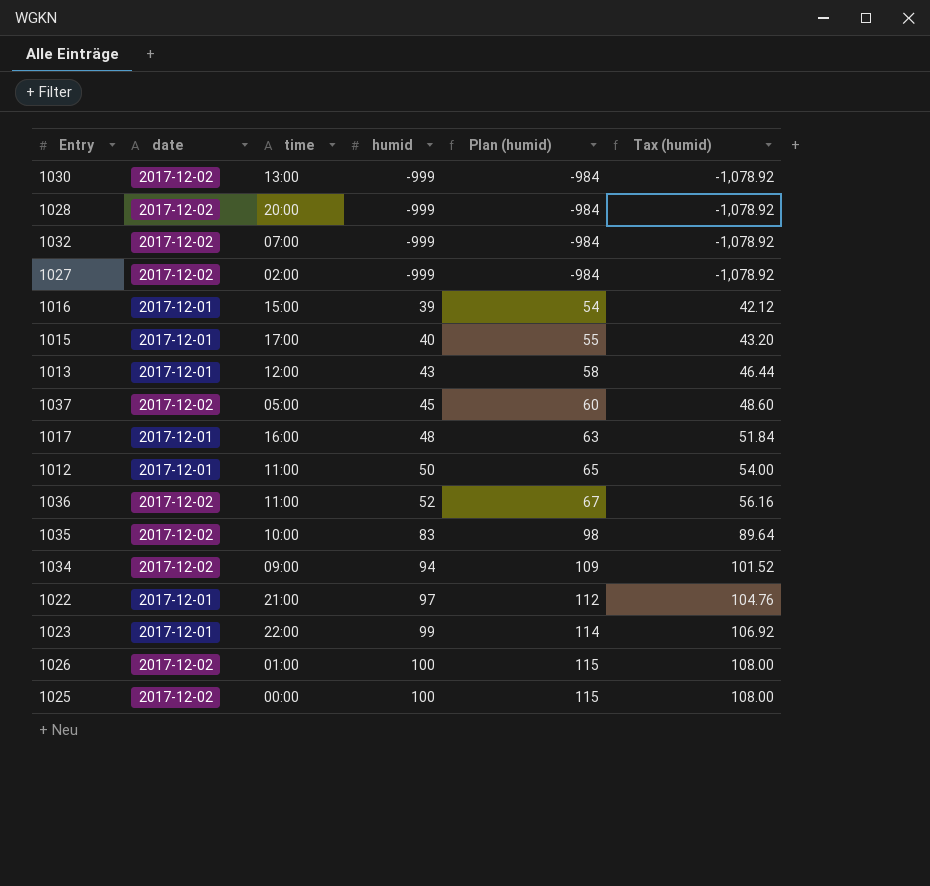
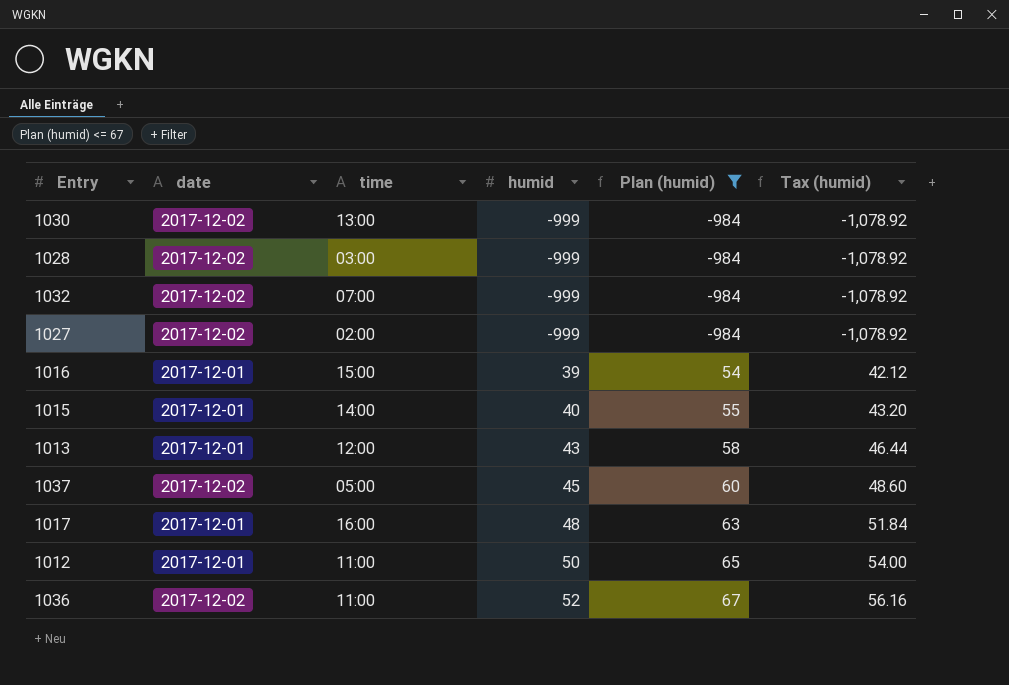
filter: none -> Plan (humid) <= 67
1028 | time: 20:00 -> 03:00
1015 | time: 17:00 -> 14:00

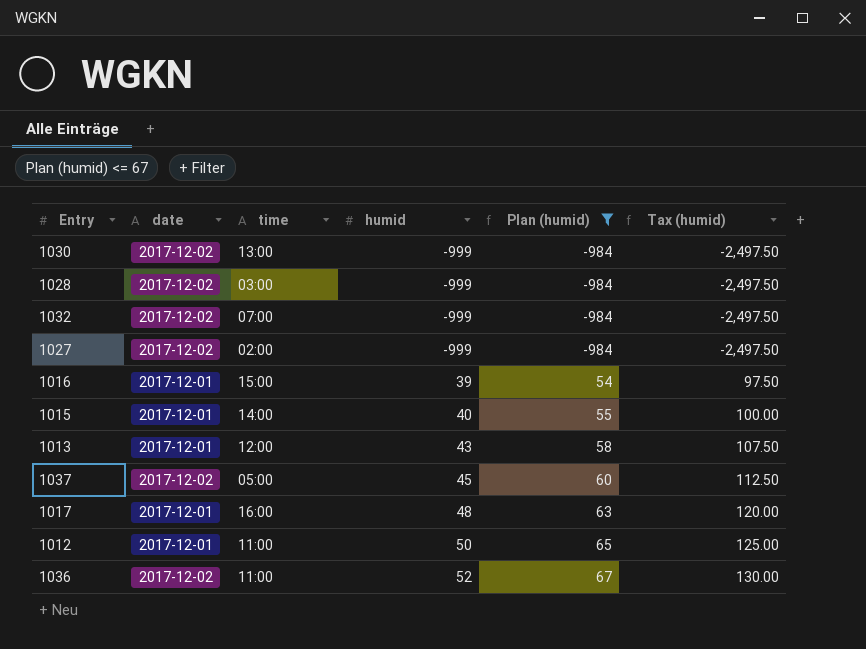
column Tax (humid) | formula: [humid] * 1.08 -> [humid] * 2.5

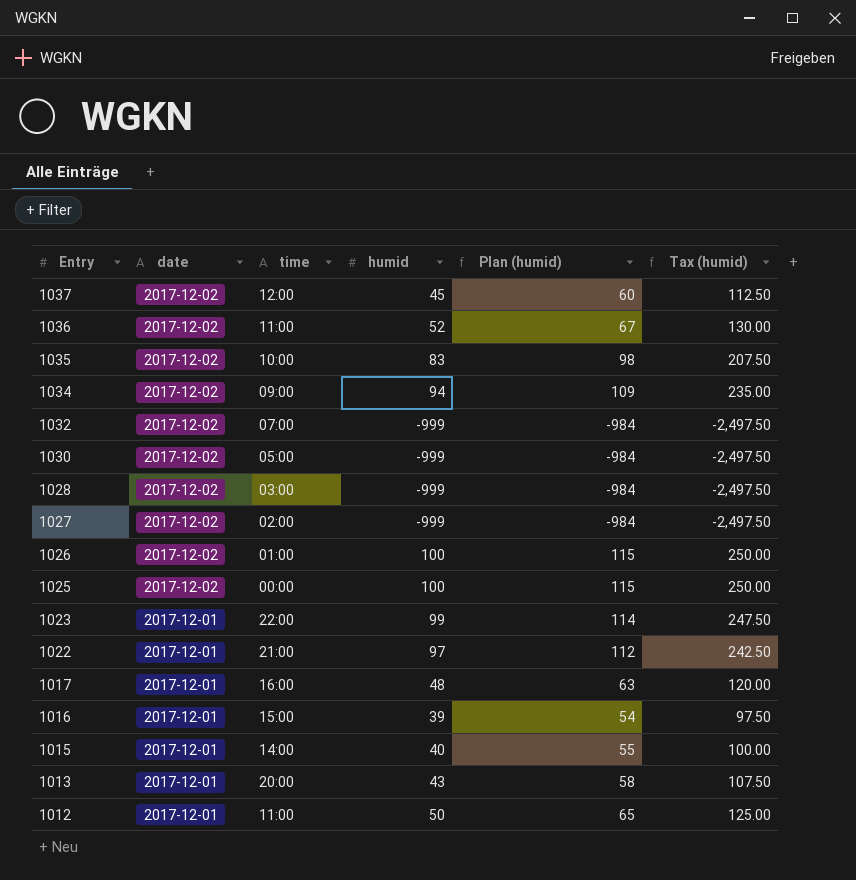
filter: Plan (humid) <= 67 -> none
row order: humid ascending -> Entry descending
1037 | time: 05:00 -> 12:00
1030 | time: 13:00 -> 05:00
1013 | time: 12:00 -> 20:00

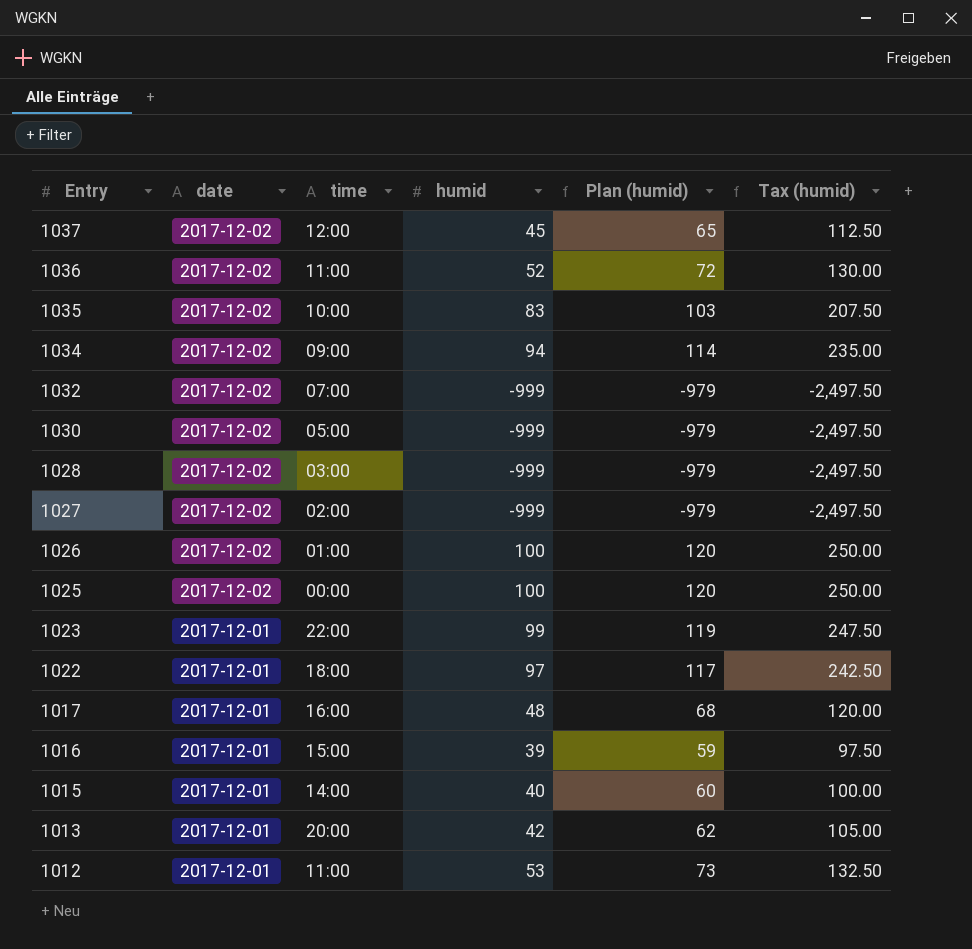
column Plan (humid) | formula: [humid] + 15 -> [humid] + 20
1022 | time: 21:00 -> 18:00
1013 | humid: 43 -> 42
1013 | Tax (humid): 107.50 -> 105.00
1012 | humid: 50 -> 53
1012 | Tax (humid): 125.00 -> 132.50

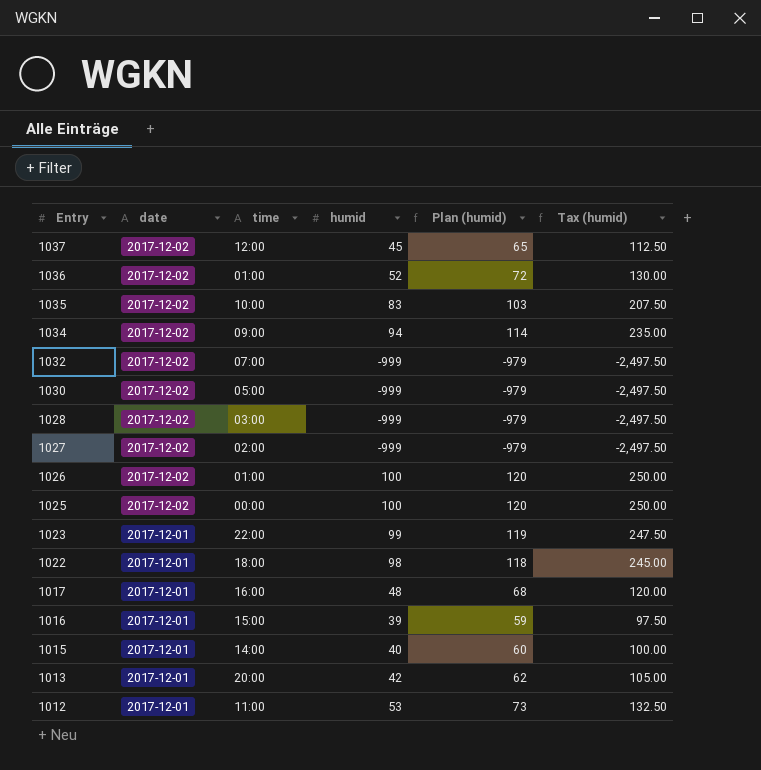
1036 | time: 11:00 -> 01:00
1022 | humid: 97 -> 98
1022 | Plan (humid): 117 -> 118
1022 | Tax (humid): 242.50 -> 245.00

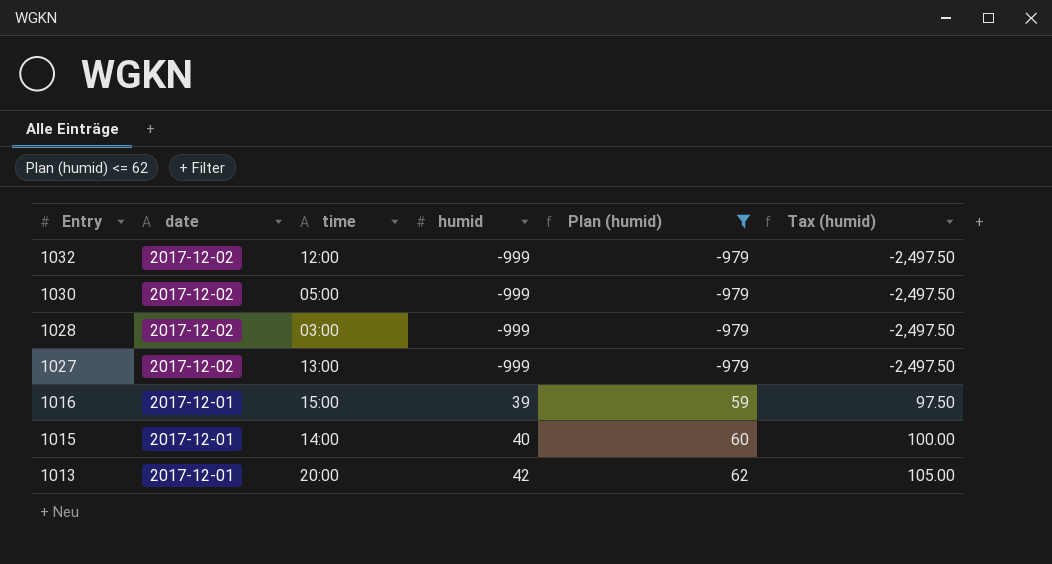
filter: none -> Plan (humid) <= 62
1032 | time: 07:00 -> 12:00
1027 | time: 02:00 -> 13:00

